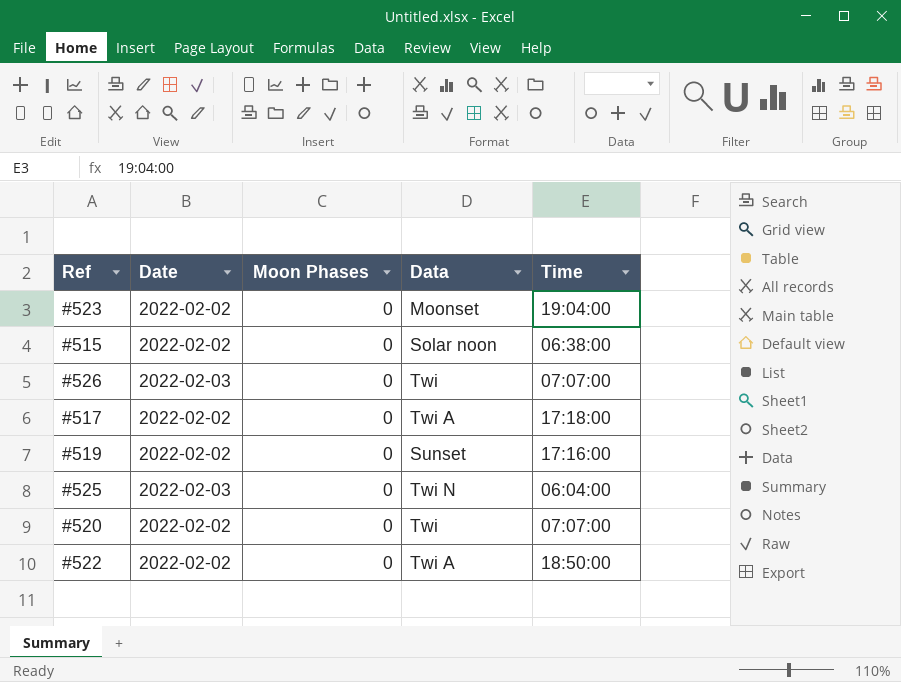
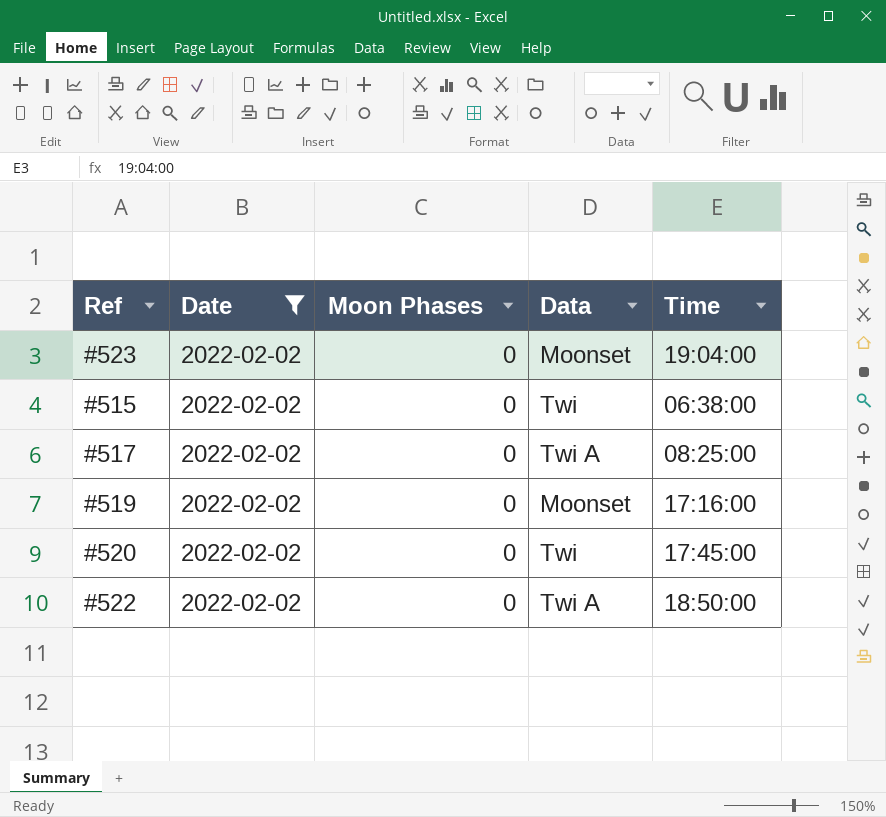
filter: none -> Date = 2022-02-02
#515 | Data: Solar noon -> Twi
#517 | Time: 17:18:00 -> 08:25:00
#519 | Data: Sunset -> Moonset
#520 | Time: 07:07:00 -> 17:45:00

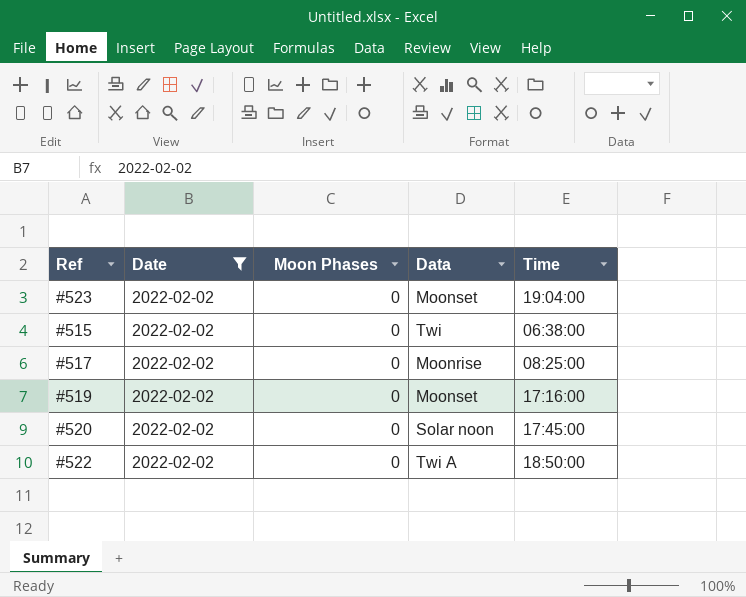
#517 | Data: Twi A -> Moonrise
#520 | Data: Twi -> Solar noon

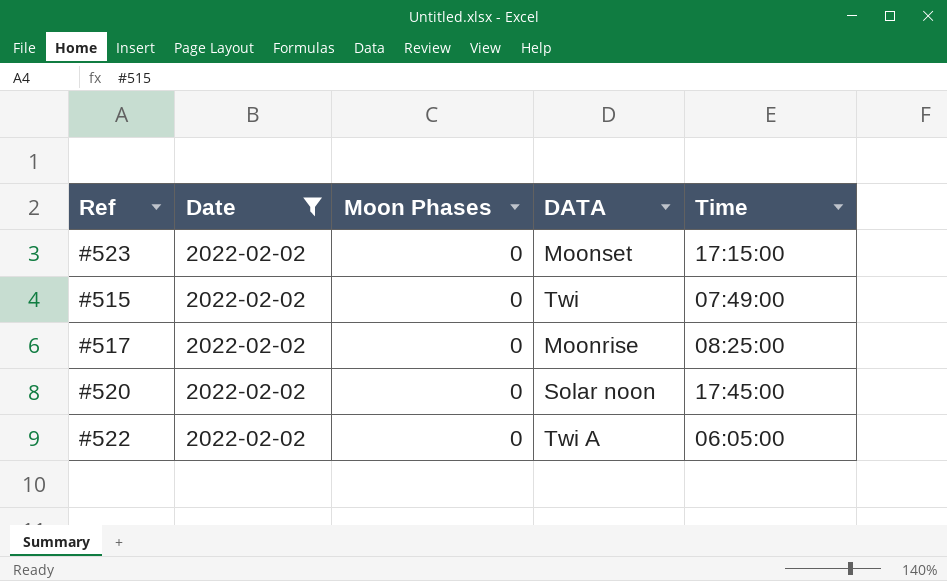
column name: Data -> DATA
row #519: 2022-02-02 | 0 | Moonset | 17:16:00 -> none
#523 | Time: 19:04:00 -> 17:15:00
#515 | Time: 06:38:00 -> 07:49:00
#522 | Time: 18:50:00 -> 06:05:00

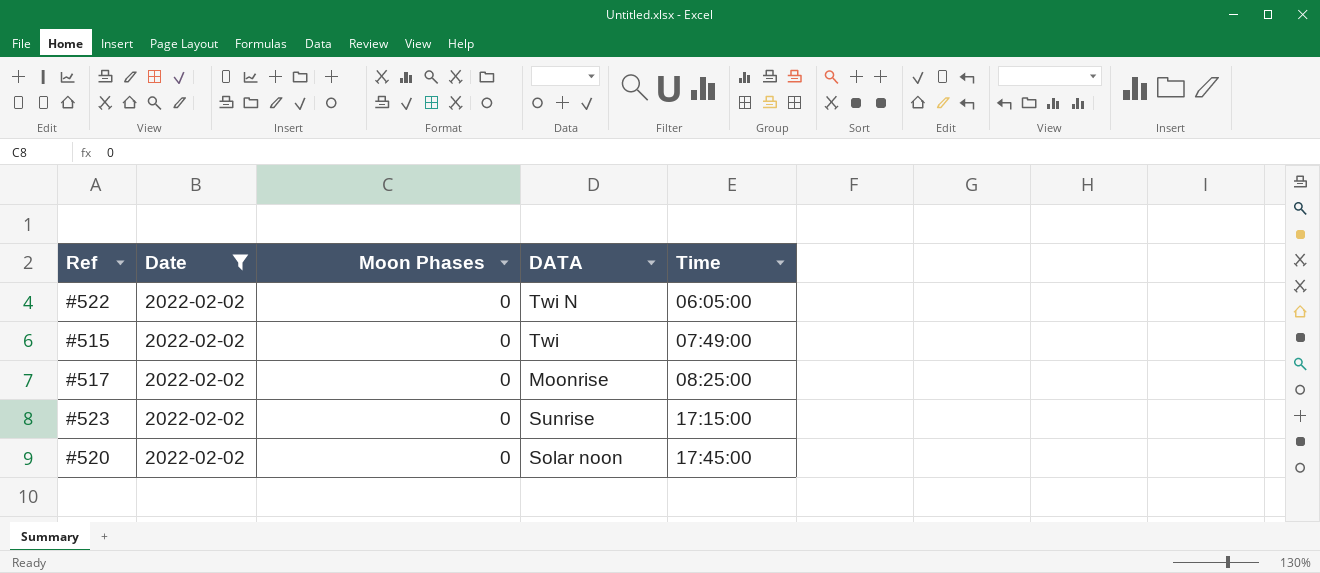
row order: none -> Time ascending
#522 | DATA: Twi A -> Twi N
#523 | DATA: Moonset -> Sunrise

